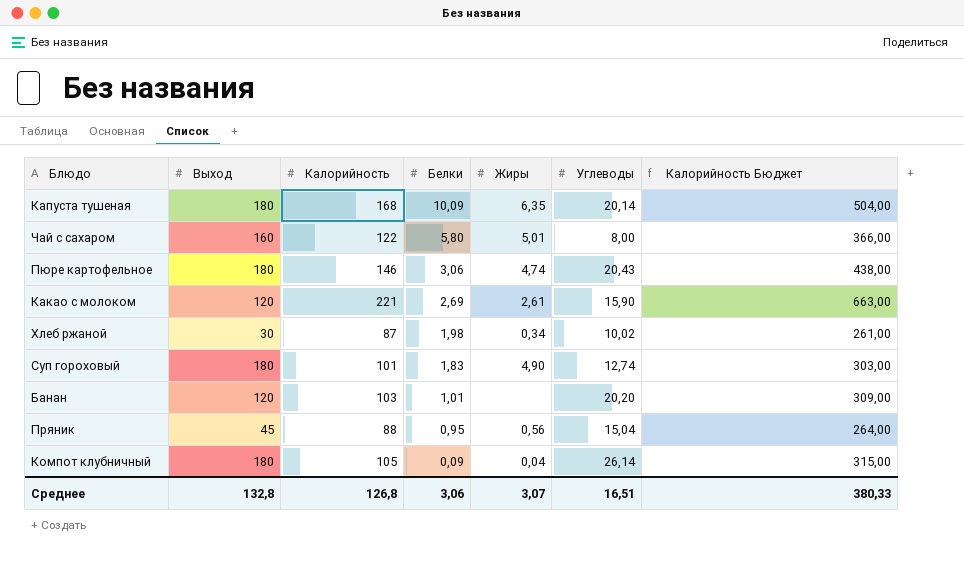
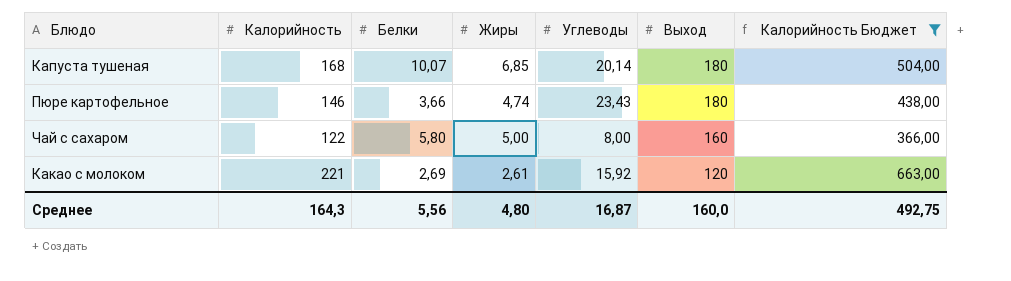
filter: none -> Калорийность Бюджет >= 366,00
row order: Белки descending -> Выход descending
column Выход | position: 2 -> 6
Капуста тушеная | Белки: 10,09 -> 10,07
Капуста тушеная | Жиры: 6,35 -> 6,85
Пюре картофельное | Белки: 3,06 -> 3,66
Пюре картофельное | Углеводы: 20,43 -> 23,43
Чай с сахаром | Жиры: 5,01 -> 5,00
Какао с молоком | Углеводы: 15,90 -> 15,92
Среднее | Калорийность: 126,8 -> 164,3
Среднее | Белки: 3,06 -> 5,56
Среднее | Жиры: 3,07 -> 4,80
Среднее | Углеводы: 16,51 -> 16,87
Среднее | Выход: 132,8 -> 160,0
Среднее | Калорийность Бюджет: 380,33 -> 492,75

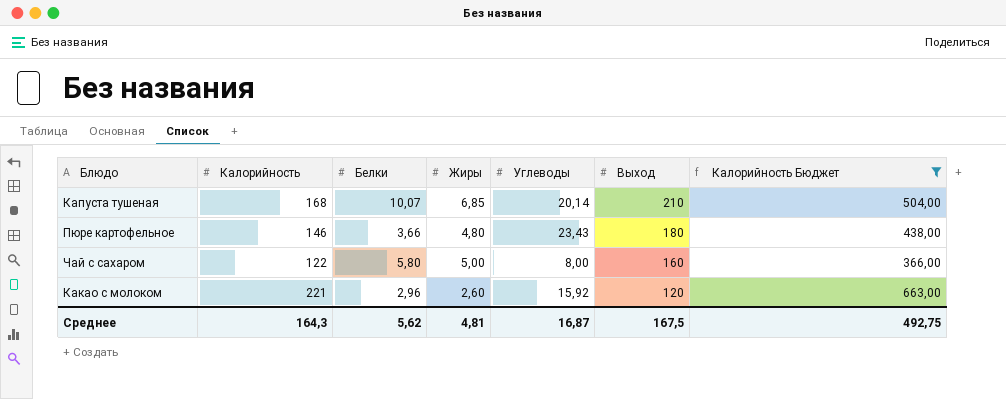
Капуста тушеная | Выход: 180 -> 210
Пюре картофельное | Жиры: 4,74 -> 4,80
Какао с молоком | Белки: 2,69 -> 2,96
Какао с молоком | Жиры: 2,61 -> 2,60
Среднее | Белки: 5,56 -> 5,62
Среднее | Жиры: 4,80 -> 4,81
Среднее | Выход: 160,0 -> 167,5

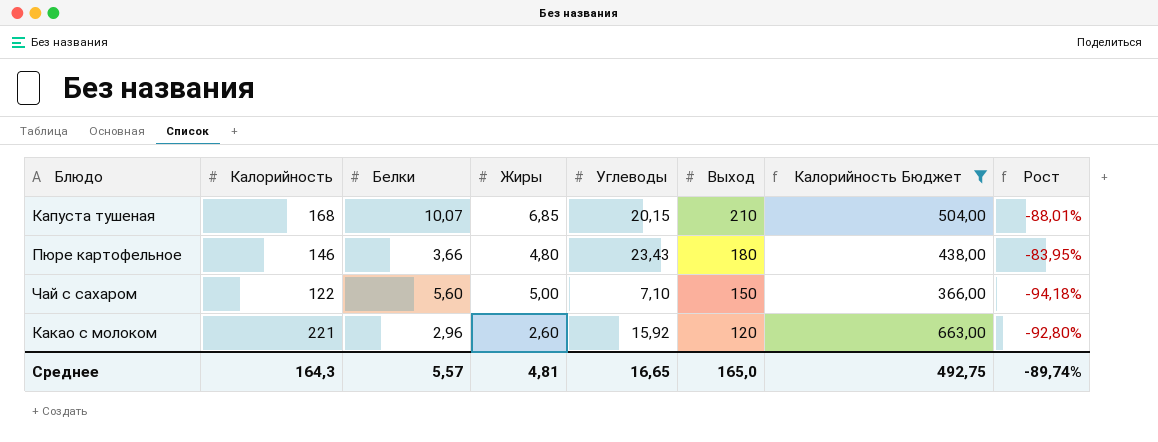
column Рост | formula: none -> ([Углеводы] - [Калорийность]) / [Калорийность]
Капуста тушеная | Углеводы: 20,14 -> 20,15
Чай с сахаром | Белки: 5,80 -> 5,60
Чай с сахаром | Углеводы: 8,00 -> 7,10
Чай с сахаром | Выход: 160 -> 150
Среднее | Белки: 5,62 -> 5,57
Среднее | Углеводы: 16,87 -> 16,65
Среднее | Выход: 167,5 -> 165,0

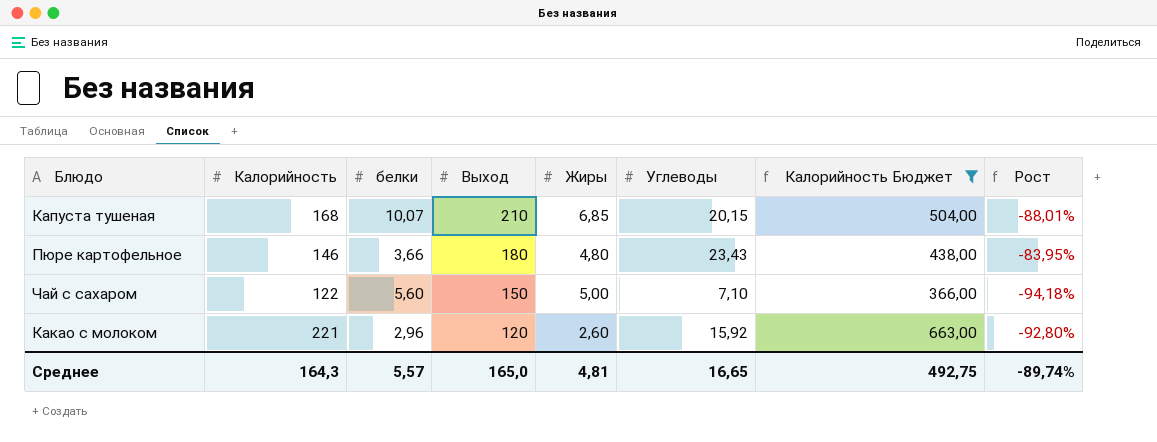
column name: Белки -> белки
column Выход | position: 6 -> 4

